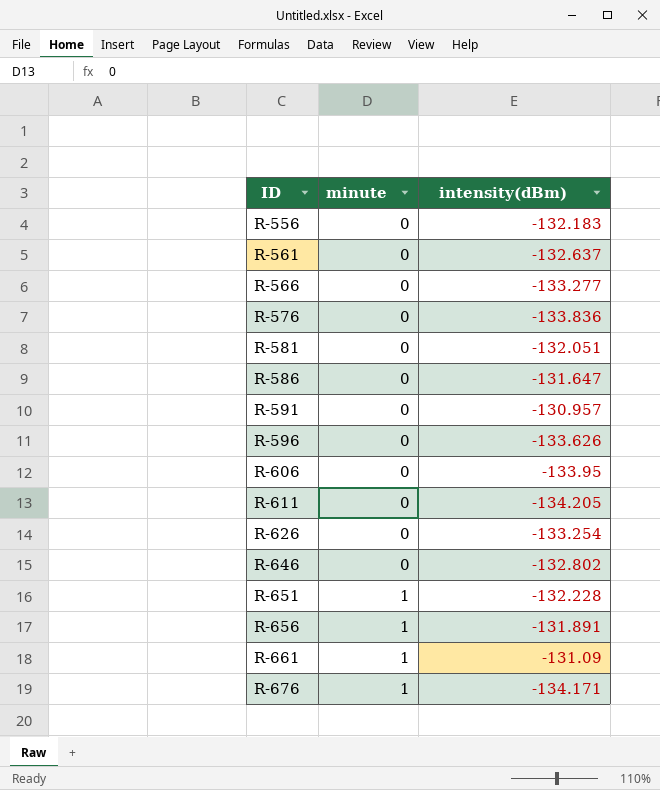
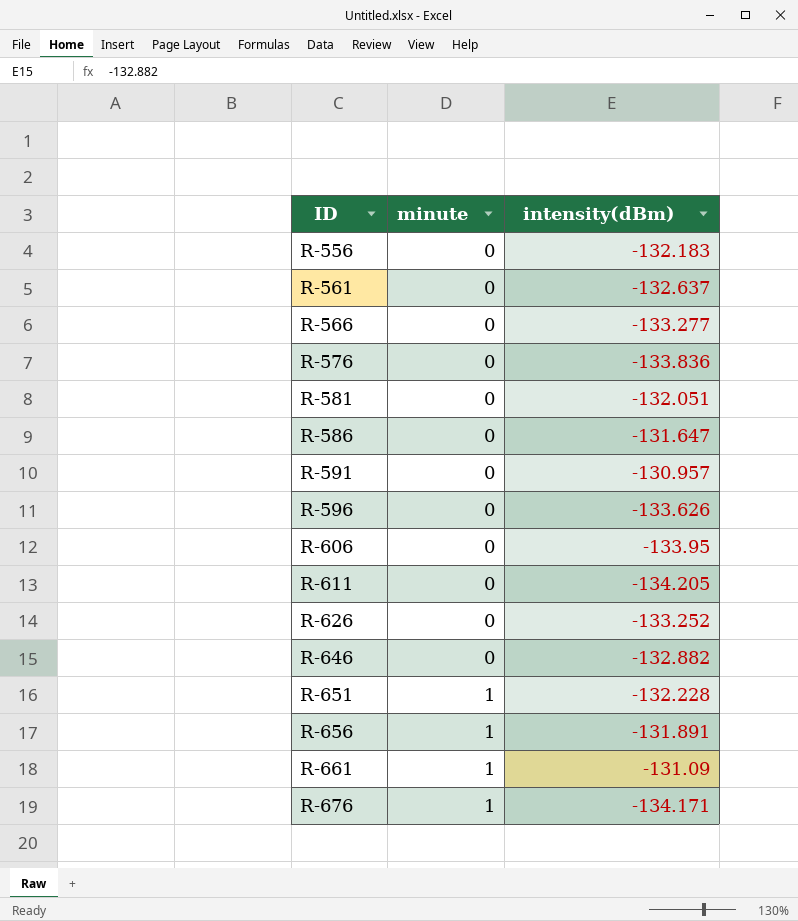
R-626 | intensity(dBm): -133.254 -> -133.252
R-646 | intensity(dBm): -132.802 -> -132.882

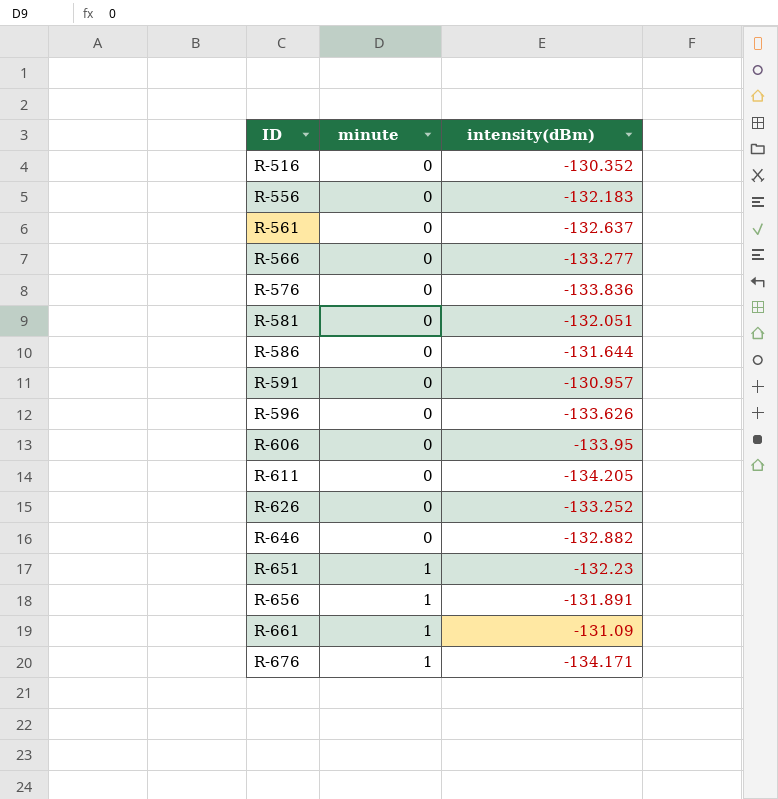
row R-516: none -> 0 | -130.352
R-586 | intensity(dBm): -131.647 -> -131.644
R-651 | intensity(dBm): -132.228 -> -132.23

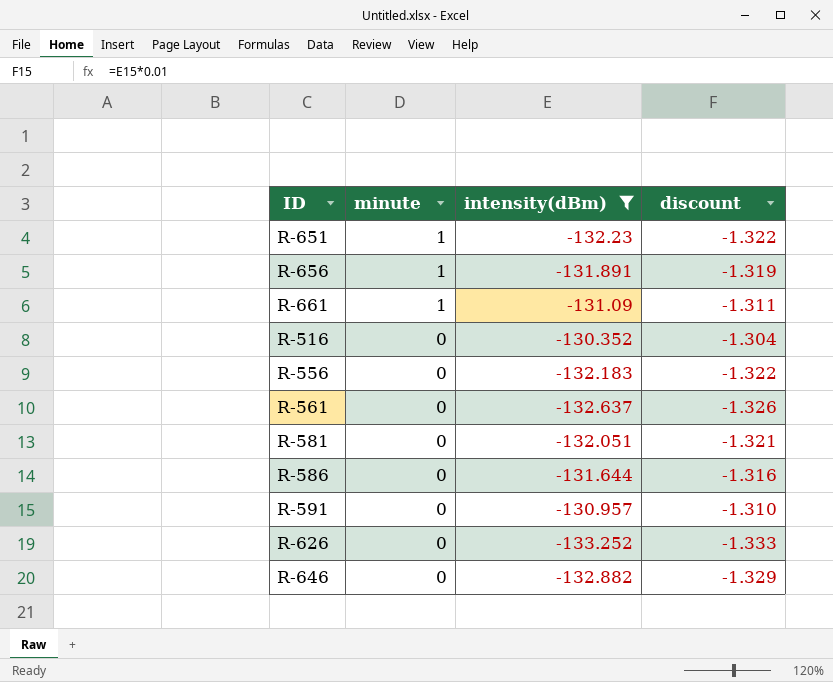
filter: none -> intensity(dBm) >= -133.252
row order: ID ascending -> minute descending
column discount | formula: none -> [intensity(dBm)] * 0.01

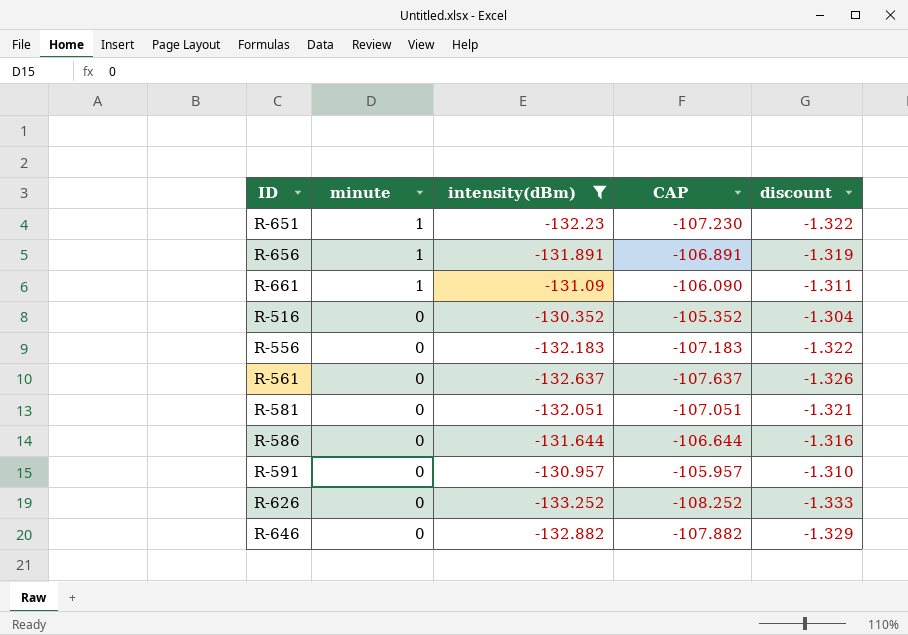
column CAP | formula: none -> [intensity(dBm)] + 25

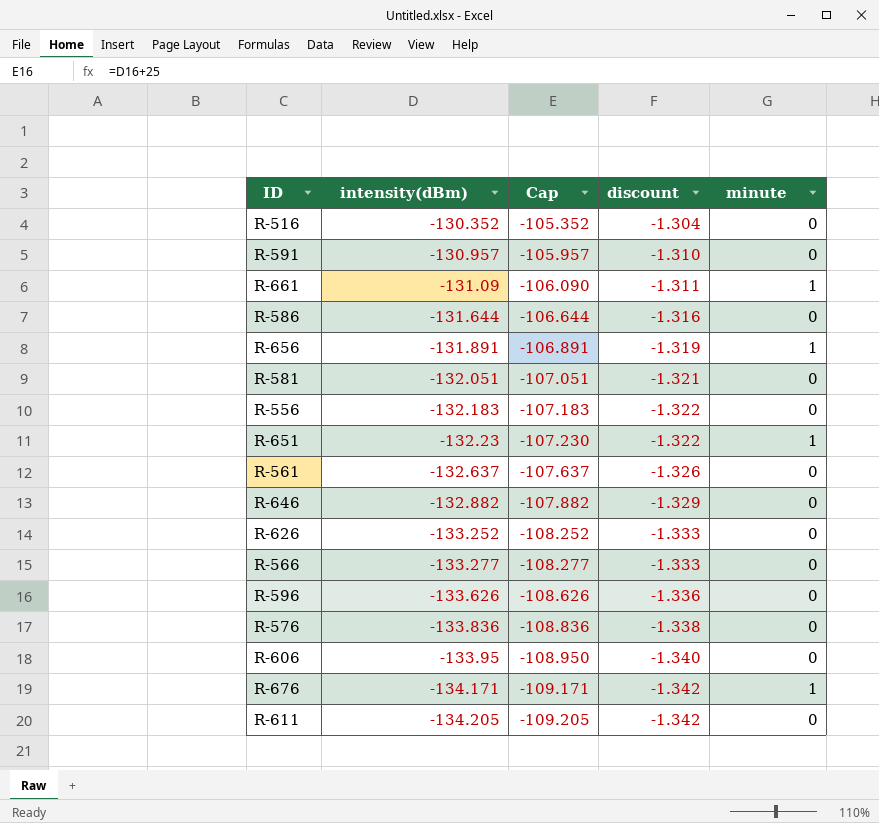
filter: intensity(dBm) >= -133.252 -> none
row order: minute descending -> intensity(dBm) descending
column name: CAP -> Cap
column minute | position: 2 -> 5

